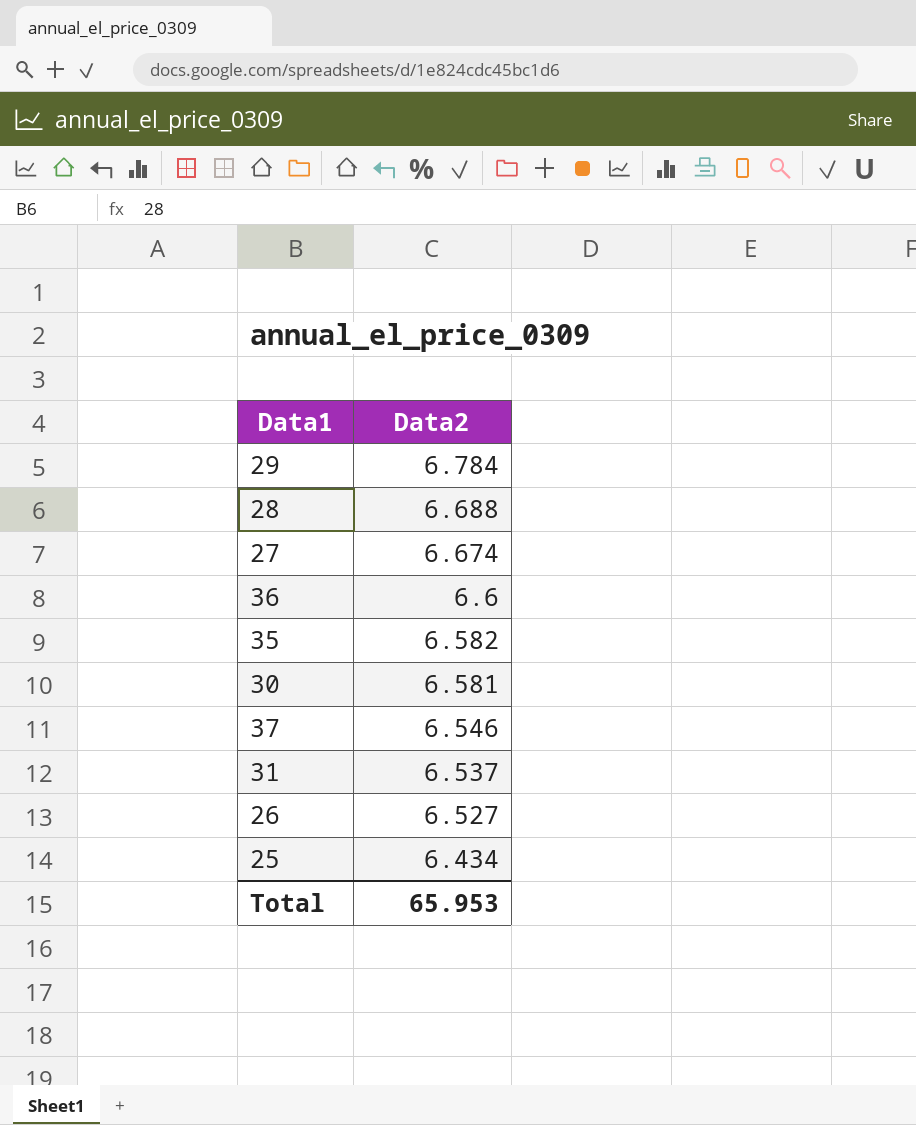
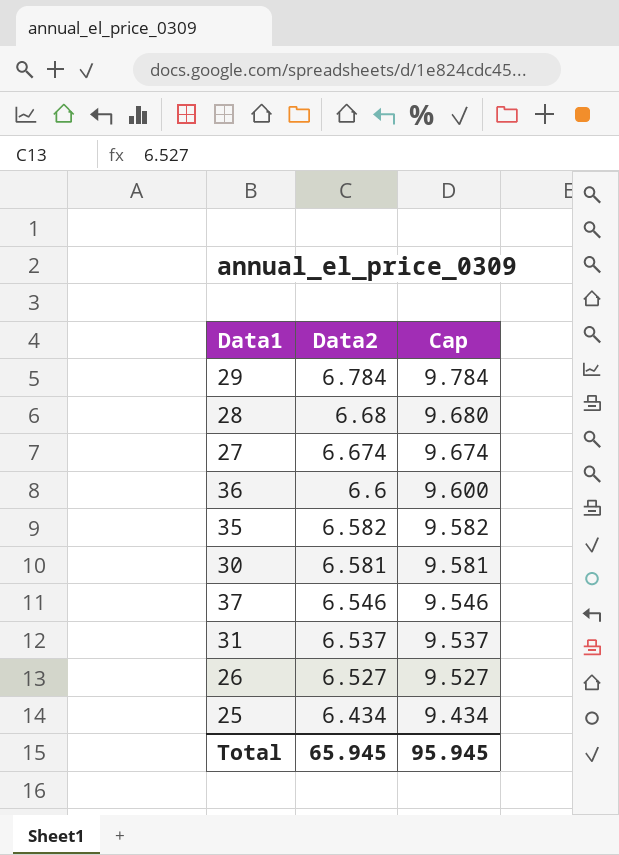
column Cap | formula: none -> [Data2] + 3
28 | Data2: 6.688 -> 6.68
Total | Data2: 65.953 -> 65.945

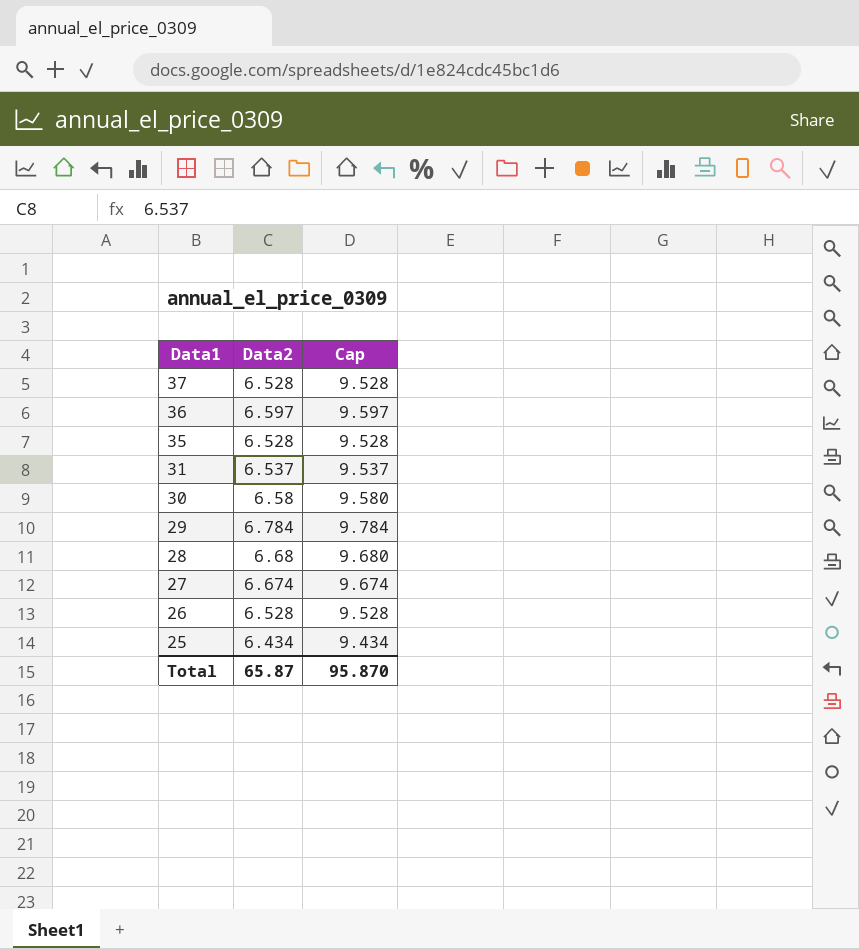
row order: Data2 descending -> Data1 descending
37 | Data2: 6.546 -> 6.528
37 | Cap: 9.546 -> 9.528
36 | Data2: 6.6 -> 6.597
36 | Cap: 9.600 -> 9.597
35 | Data2: 6.582 -> 6.528
35 | Cap: 9.582 -> 9.528
30 | Data2: 6.581 -> 6.58
30 | Cap: 9.581 -> 9.580
26 | Data2: 6.527 -> 6.528
26 | Cap: 9.527 -> 9.528
Total | Data2: 65.945 -> 65.87
Total | Cap: 95.945 -> 95.870

